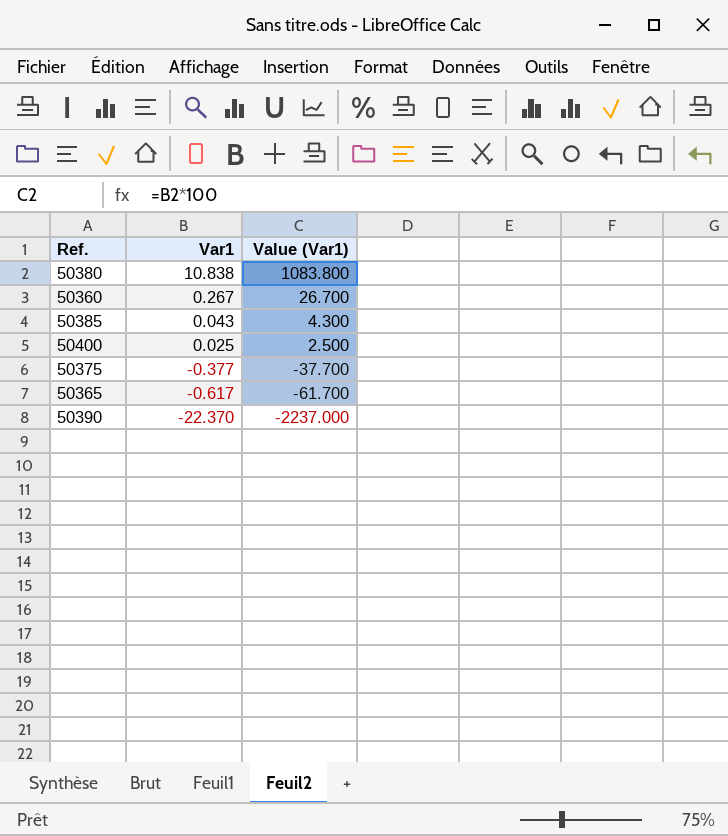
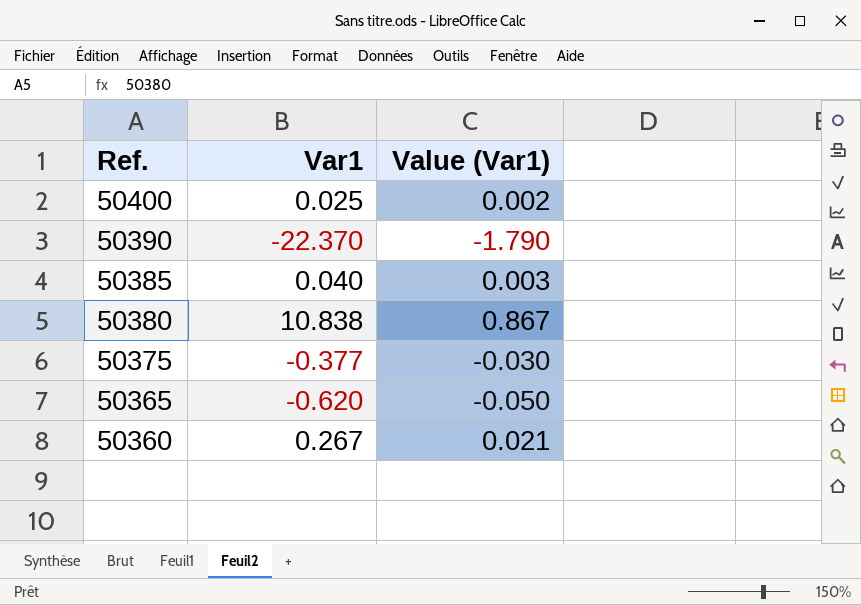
row order: Var1 descending -> Ref. descending
column Value (Var1) | formula: [Var1] * 100 -> [Var1] * 0.08
50385 | Var1: 0.043 -> 0.040
50365 | Var1: -0.617 -> -0.620

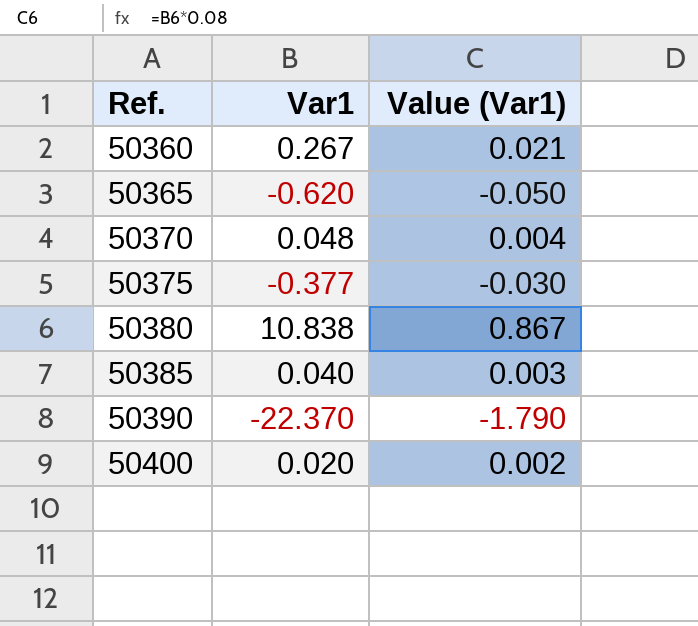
row order: Ref. descending -> Ref. ascending
row 50370: none -> 0.048 | 0.004
50400 | Var1: 0.025 -> 0.020

